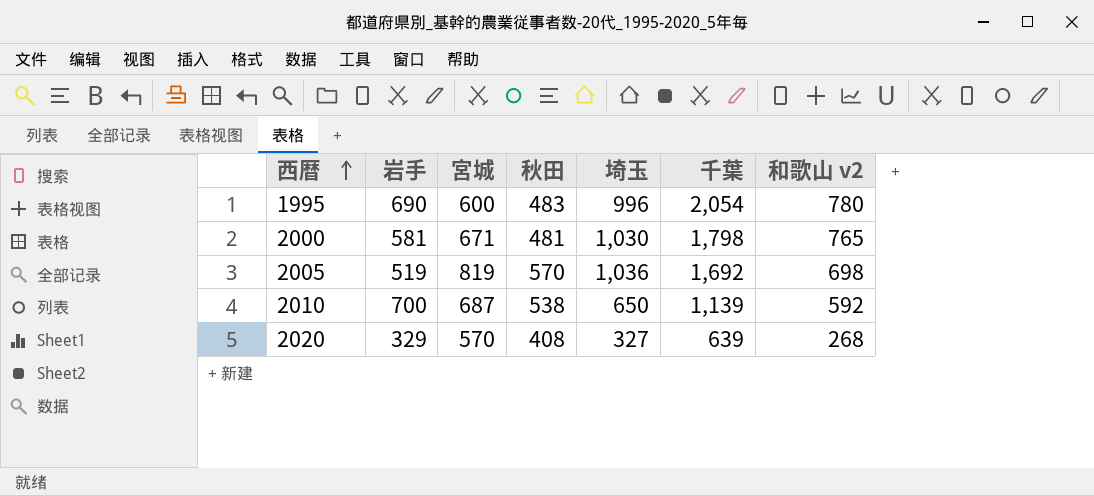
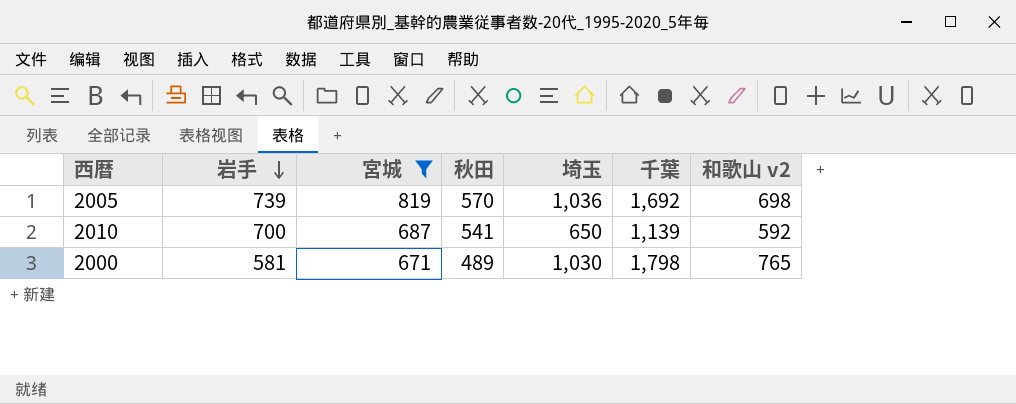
filter: none -> 宮城 >= 671
row order: 西暦 ascending -> 岩手 descending
2005 | 岩手: 519 -> 739
2010 | 秋田: 538 -> 541
2000 | 秋田: 481 -> 489

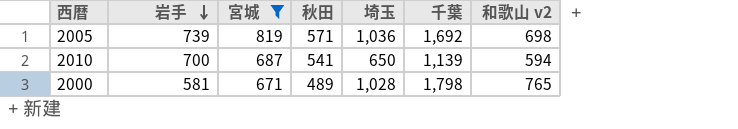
2005 | 秋田: 570 -> 571
2010 | 和歌山 v2: 592 -> 594
2000 | 埼玉: 1,030 -> 1,028

